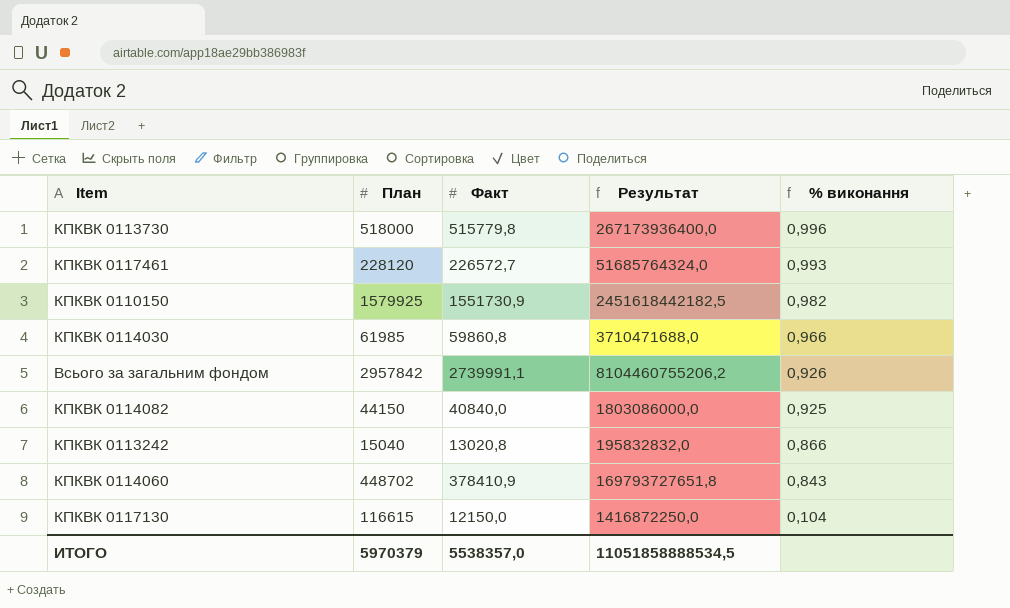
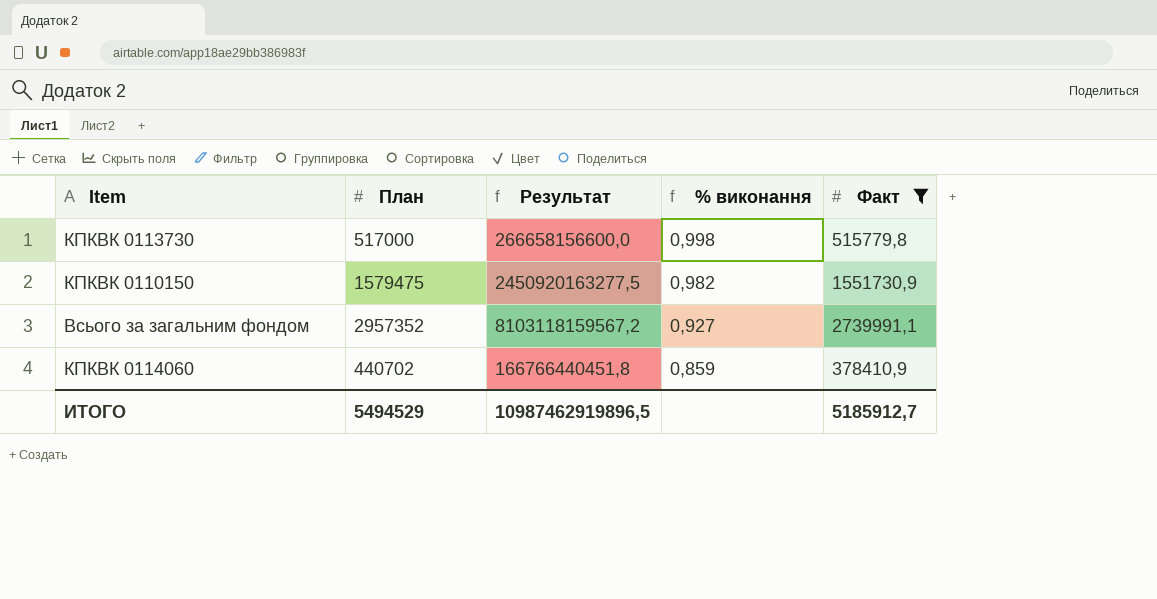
filter: none -> Факт >= 378410,9
column Факт | position: 3 -> 5
КПКВК 0113730 | План: 518000 -> 517000
КПКВК 0113730 | Результат: 267173936400,0 -> 266658156600,0
КПКВК 0113730 | % виконання: 0,996 -> 0,998
КПКВК 0110150 | План: 1579925 -> 1579475
КПКВК 0110150 | Результат: 2451618442182,5 -> 2450920163277,5
Всього за загальним фондом | План: 2957842 -> 2957352
Всього за загальним фондом | Результат: 8104460755206,2 -> 8103118159567,2
Всього за загальним фондом | % виконання: 0,926 -> 0,927
КПКВК 0114060 | План: 448702 -> 440702
КПКВК 0114060 | Результат: 169793727651,8 -> 166766440451,8
КПКВК 0114060 | % виконання: 0,843 -> 0,859
ИТОГО | План: 5970379 -> 5494529
ИТОГО | Результат: 11051858888534,5 -> 10987462919896,5
ИТОГО | Факт: 5538357,0 -> 5185912,7

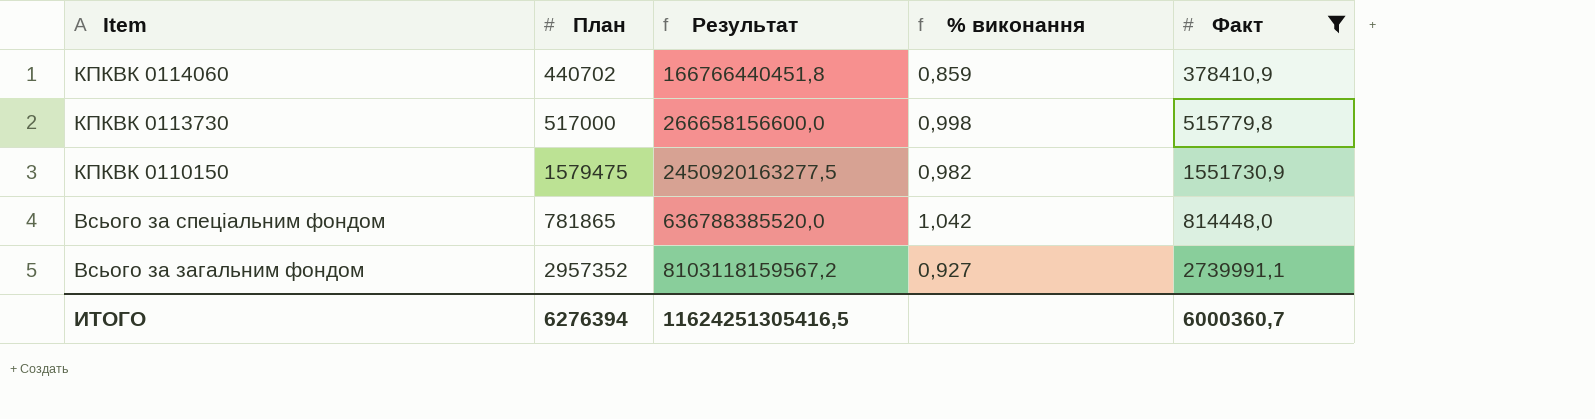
row order: % виконання descending -> Item descending
row Всього за спеціальним фондом: none -> 781865 | 636788385520,0 | 1,042 | 814448,0
ИТОГО | План: 5494529 -> 6276394
ИТОГО | Результат: 10987462919896,5 -> 11624251305416,5
ИТОГО | Факт: 5185912,7 -> 6000360,7

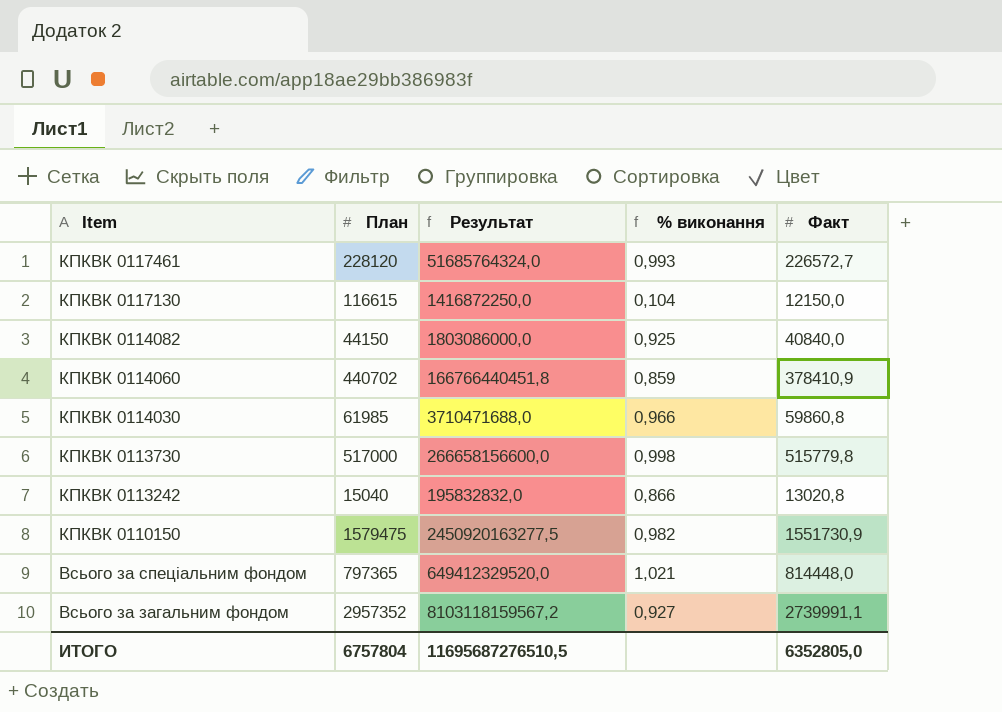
filter: Факт >= 378410,9 -> none
Всього за спеціальним фондом | План: 781865 -> 797365
Всього за спеціальним фондом | Результат: 636788385520,0 -> 649412329520,0
Всього за спеціальним фондом | % виконання: 1,042 -> 1,021
ИТОГО | План: 6276394 -> 6757804
ИТОГО | Результат: 11624251305416,5 -> 11695687276510,5
ИТОГО | Факт: 6000360,7 -> 6352805,0

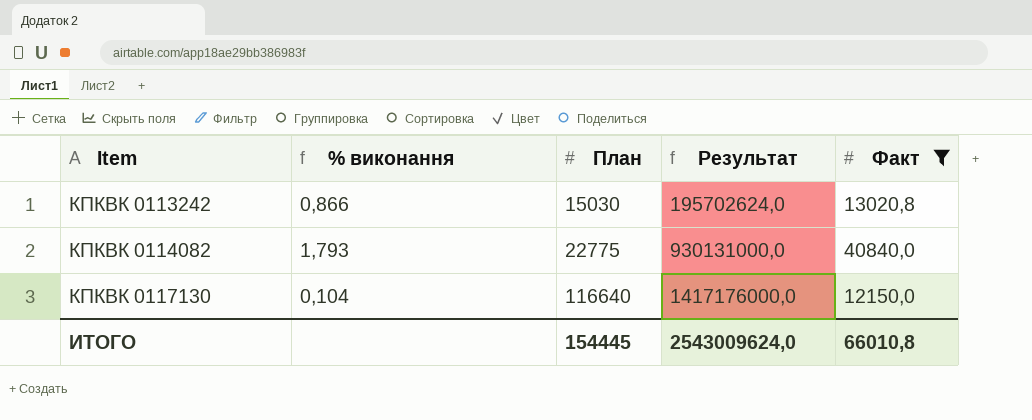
filter: none -> Факт <= 40840,0
row order: Item descending -> Item ascending
column % виконання | position: 4 -> 2
КПКВК 0113242 | План: 15040 -> 15030
КПКВК 0113242 | Результат: 195832832,0 -> 195702624,0
КПКВК 0114082 | % виконання: 0,925 -> 1,793
КПКВК 0114082 | План: 44150 -> 22775
КПКВК 0114082 | Результат: 1803086000,0 -> 930131000,0
КПКВК 0117130 | План: 116615 -> 116640
КПКВК 0117130 | Результат: 1416872250,0 -> 1417176000,0
ИТОГО | План: 6757804 -> 154445
ИТОГО | Результат: 11695687276510,5 -> 2543009624,0
ИТОГО | Факт: 6352805,0 -> 66010,8

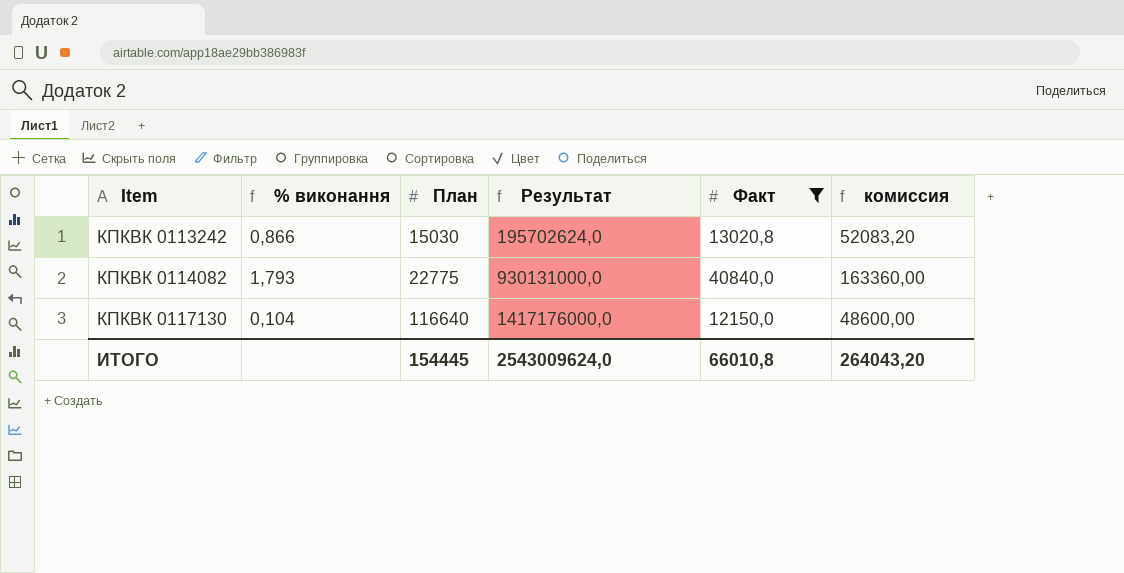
column комиссия | formula: none -> [Факт] * 4

